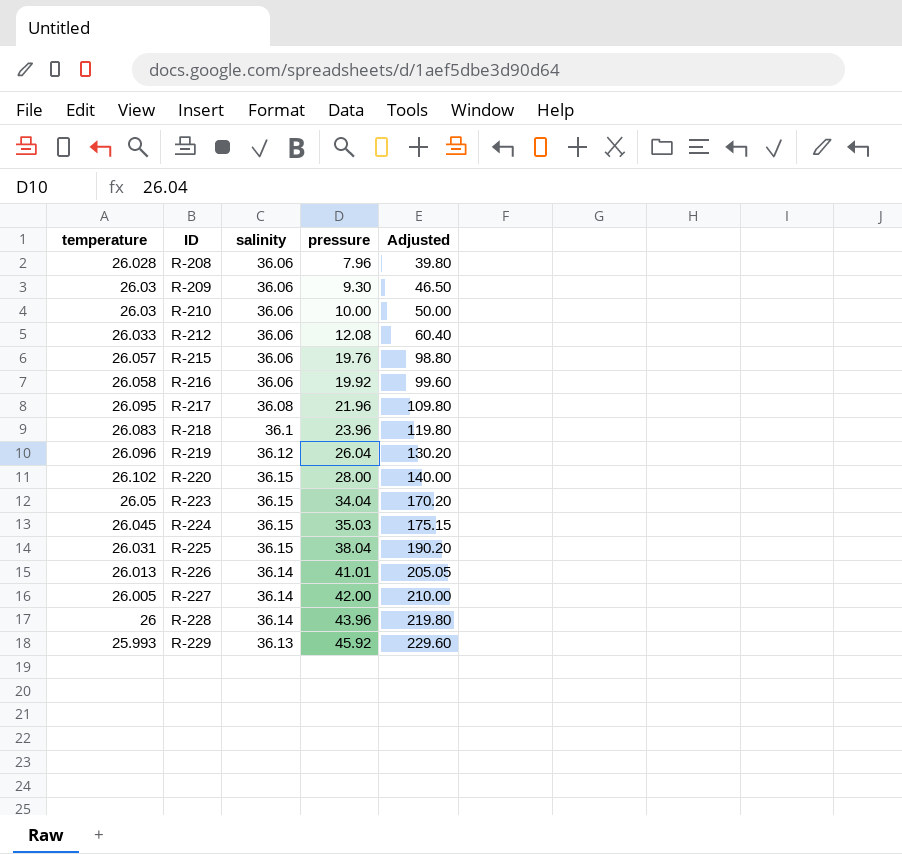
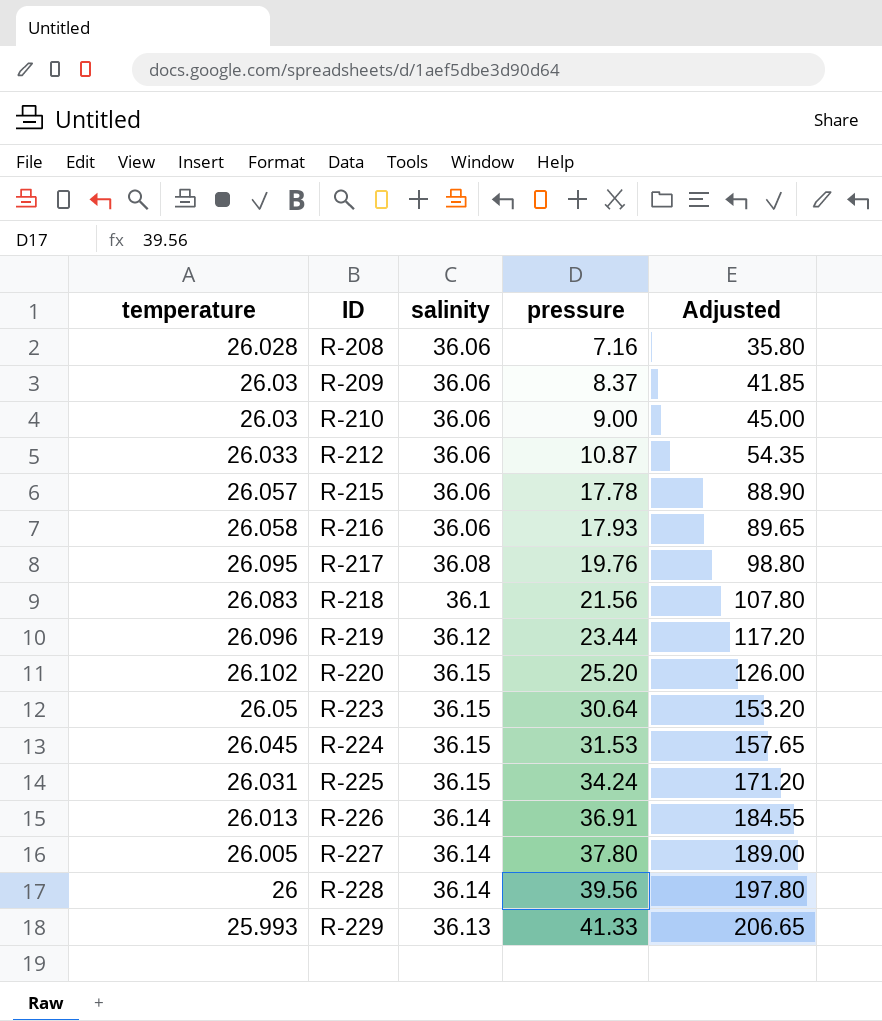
R-208 | pressure: 7.96 -> 7.16
R-208 | Adjusted: 39.80 -> 35.80
R-209 | pressure: 9.30 -> 8.37
R-209 | Adjusted: 46.50 -> 41.85
R-210 | pressure: 10.00 -> 9.00
R-210 | Adjusted: 50.00 -> 45.00
R-212 | pressure: 12.08 -> 10.87
R-212 | Adjusted: 60.40 -> 54.35
R-215 | pressure: 19.76 -> 17.78
R-215 | Adjusted: 98.80 -> 88.90
R-216 | pressure: 19.92 -> 17.93
R-216 | Adjusted: 99.60 -> 89.65
R-217 | pressure: 21.96 -> 19.76
R-217 | Adjusted: 109.80 -> 98.80
R-218 | pressure: 23.96 -> 21.56
R-218 | Adjusted: 119.80 -> 107.80
R-219 | pressure: 26.04 -> 23.44
R-219 | Adjusted: 130.20 -> 117.20
R-220 | pressure: 28.00 -> 25.20
R-220 | Adjusted: 140.00 -> 126.00
R-223 | pressure: 34.04 -> 30.64
R-223 | Adjusted: 170.20 -> 153.20
R-224 | pressure: 35.03 -> 31.53
R-224 | Adjusted: 175.15 -> 157.65
R-225 | pressure: 38.04 -> 34.24
R-225 | Adjusted: 190.20 -> 171.20
R-226 | pressure: 41.01 -> 36.91
R-226 | Adjusted: 205.05 -> 184.55
R-227 | pressure: 42.00 -> 37.80
R-227 | Adjusted: 210.00 -> 189.00
R-228 | pressure: 43.96 -> 39.56
R-228 | Adjusted: 219.80 -> 197.80
R-229 | pressure: 45.92 -> 41.33
R-229 | Adjusted: 229.60 -> 206.65

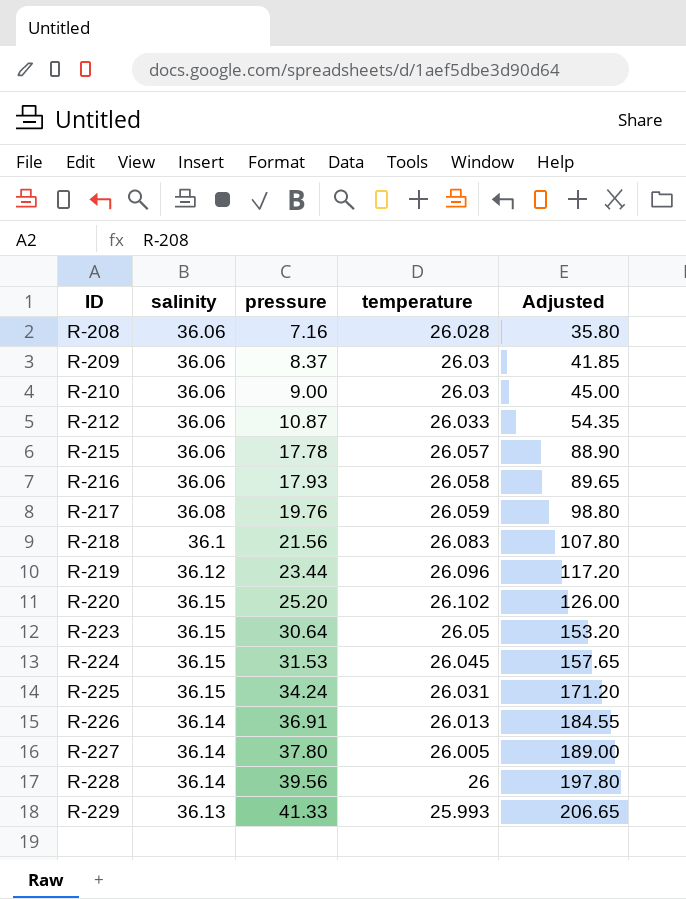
column temperature | position: 1 -> 4
R-217 | temperature: 26.095 -> 26.059

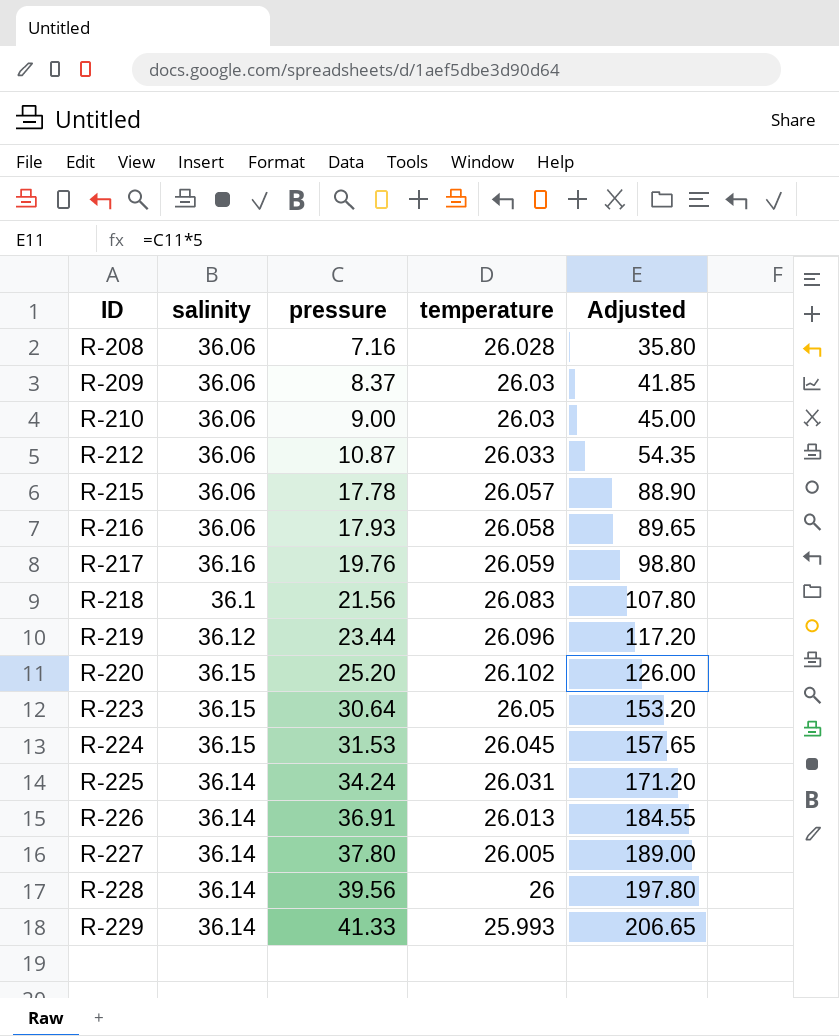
R-217 | salinity: 36.08 -> 36.16
R-225 | salinity: 36.15 -> 36.14
R-229 | salinity: 36.13 -> 36.14

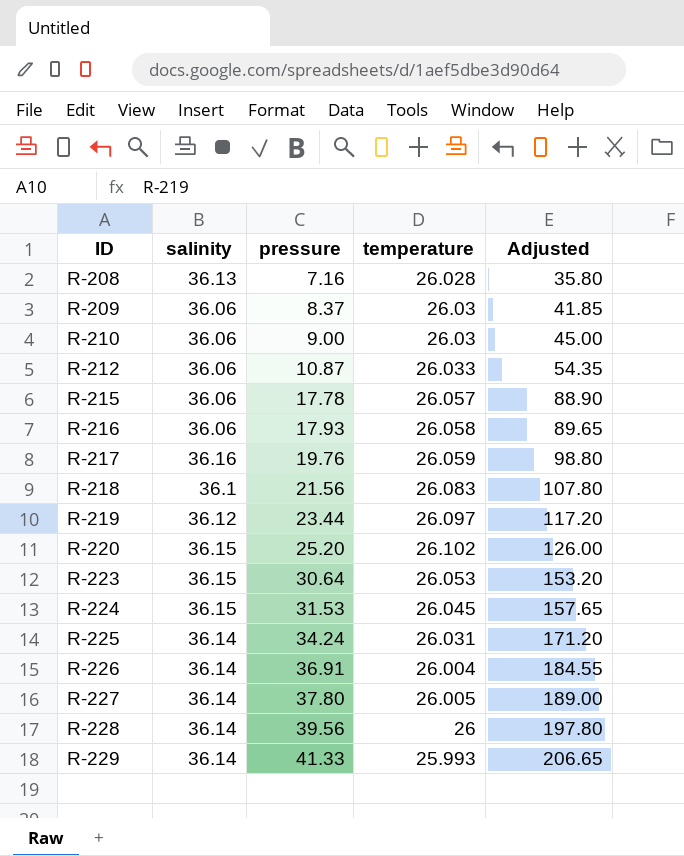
R-208 | salinity: 36.06 -> 36.13
R-219 | temperature: 26.096 -> 26.097
R-223 | temperature: 26.05 -> 26.053
R-226 | temperature: 26.013 -> 26.004

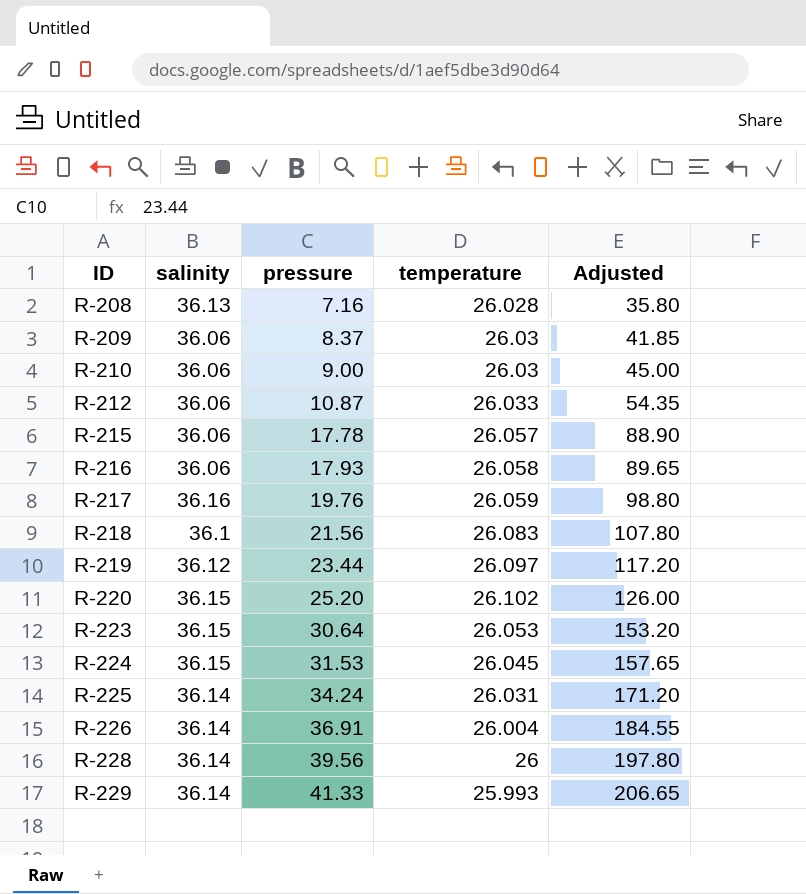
row R-227: 36.14 | 37.80 | 26.005 | 189.00 -> none

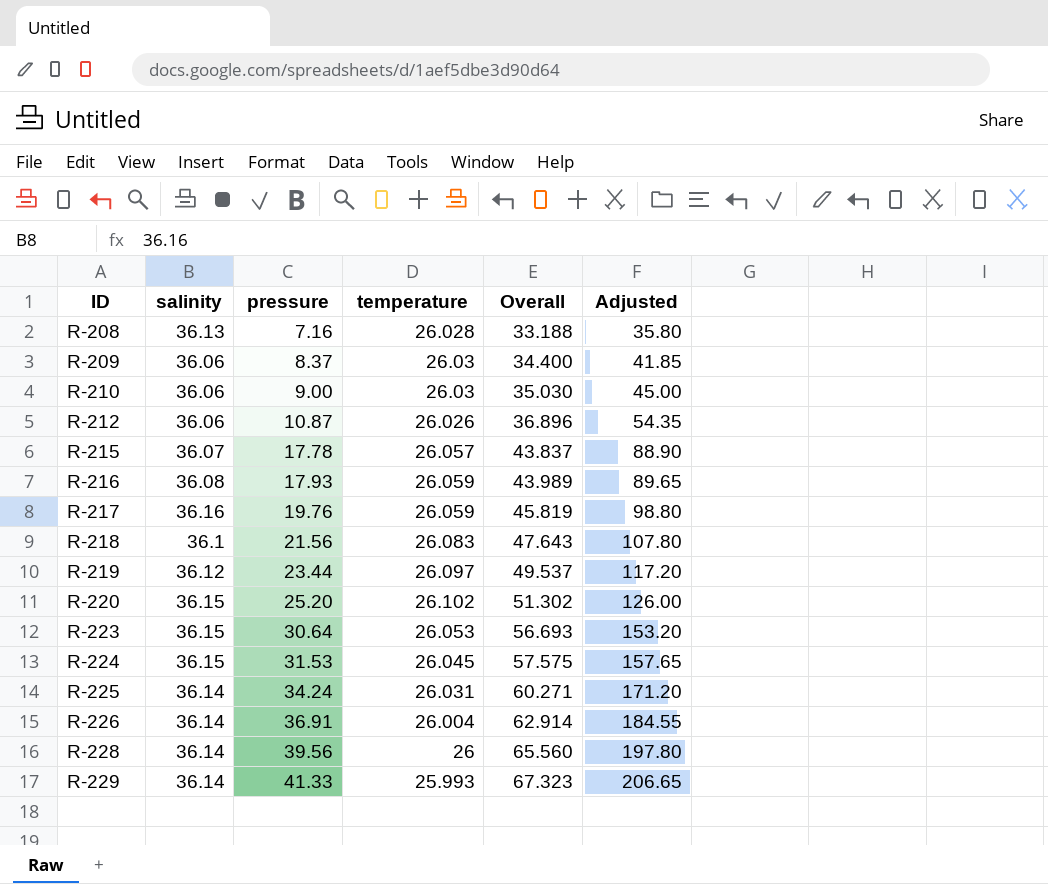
column Overall | formula: none -> [pressure] + [temperature]
R-212 | temperature: 26.033 -> 26.026
R-215 | salinity: 36.06 -> 36.07
R-216 | salinity: 36.06 -> 36.08
R-216 | temperature: 26.058 -> 26.059

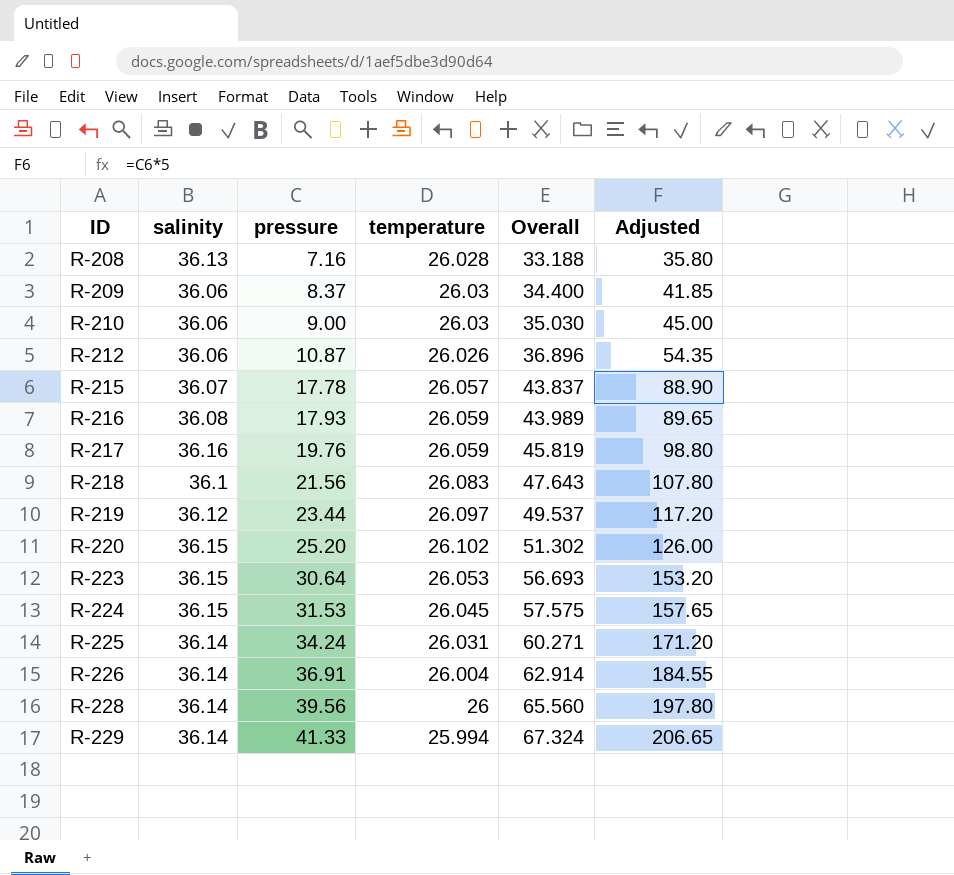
R-229 | temperature: 25.993 -> 25.994
R-229 | Overall: 67.323 -> 67.324

